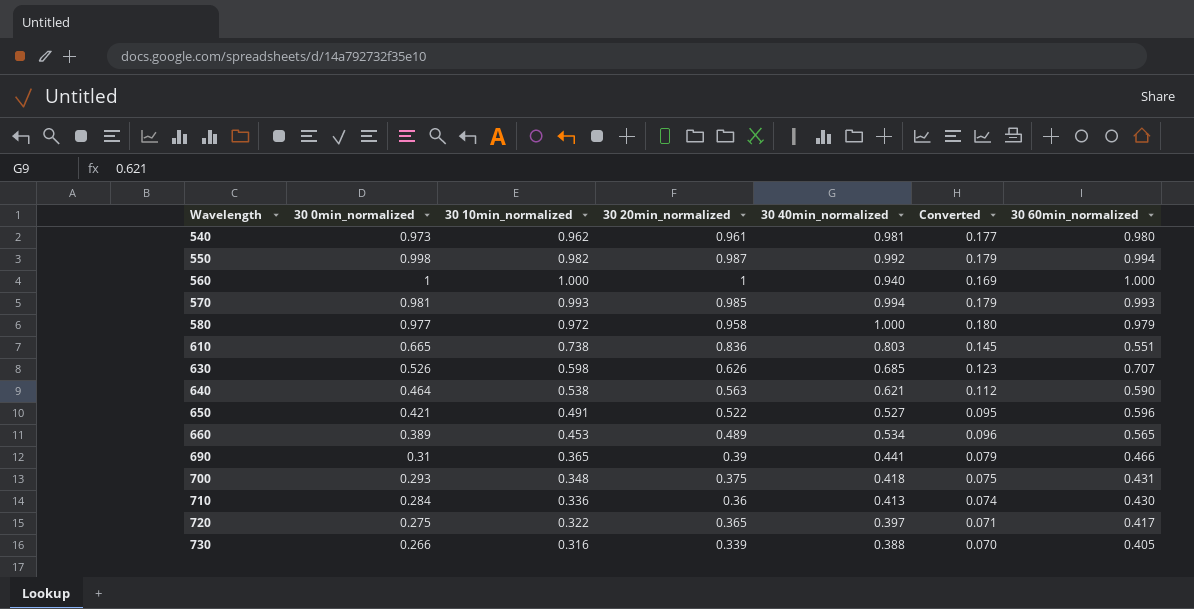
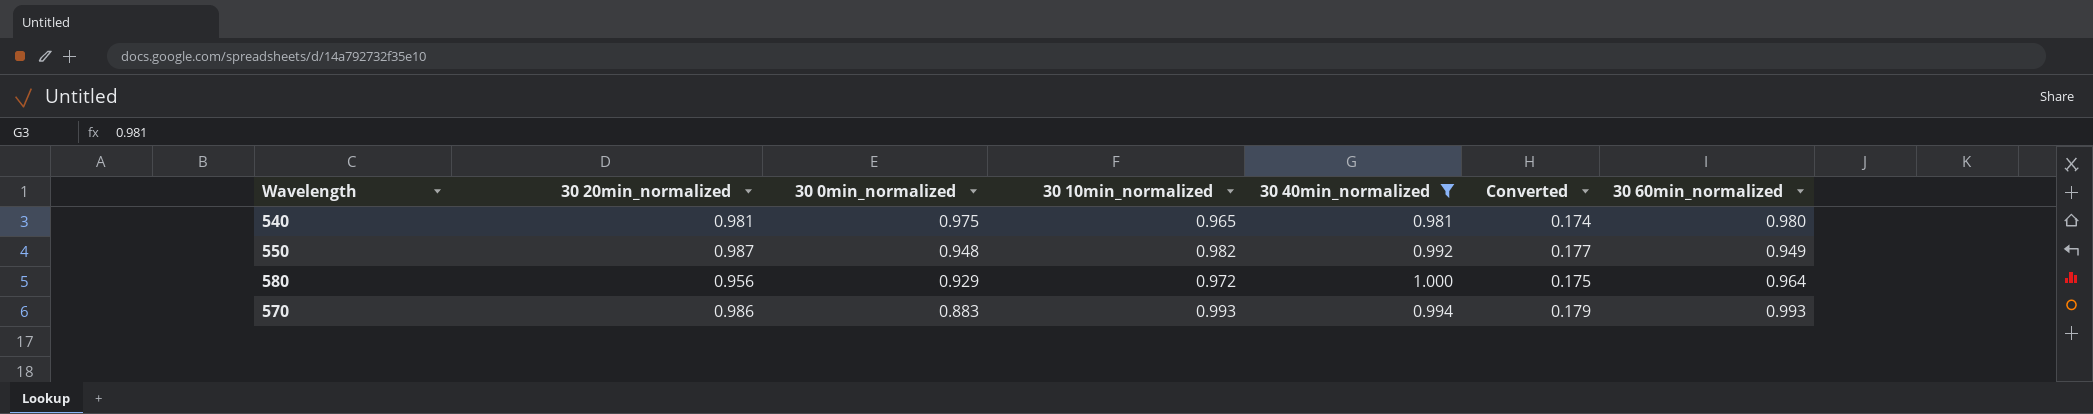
filter: none -> 30 40min_normalized >= 0.981
row order: Wavelength ascending -> 30 0min_normalized descending
column 30 20min_normalized | position: 4 -> 2
column Converted | formula: [30 40min_normalized] * 0.18 -> [30 10min_normalized] * 0.18
540 | 30 20min_normalized: 0.961 -> 0.981
540 | 30 0min_normalized: 0.973 -> 0.975
540 | 30 10min_normalized: 0.962 -> 0.965
550 | 30 0min_normalized: 0.998 -> 0.948
550 | 30 60min_normalized: 0.994 -> 0.949
580 | 30 20min_normalized: 0.958 -> 0.956
580 | 30 0min_normalized: 0.977 -> 0.929
580 | 30 60min_normalized: 0.979 -> 0.964
570 | 30 20min_normalized: 0.985 -> 0.986
570 | 30 0min_normalized: 0.981 -> 0.883

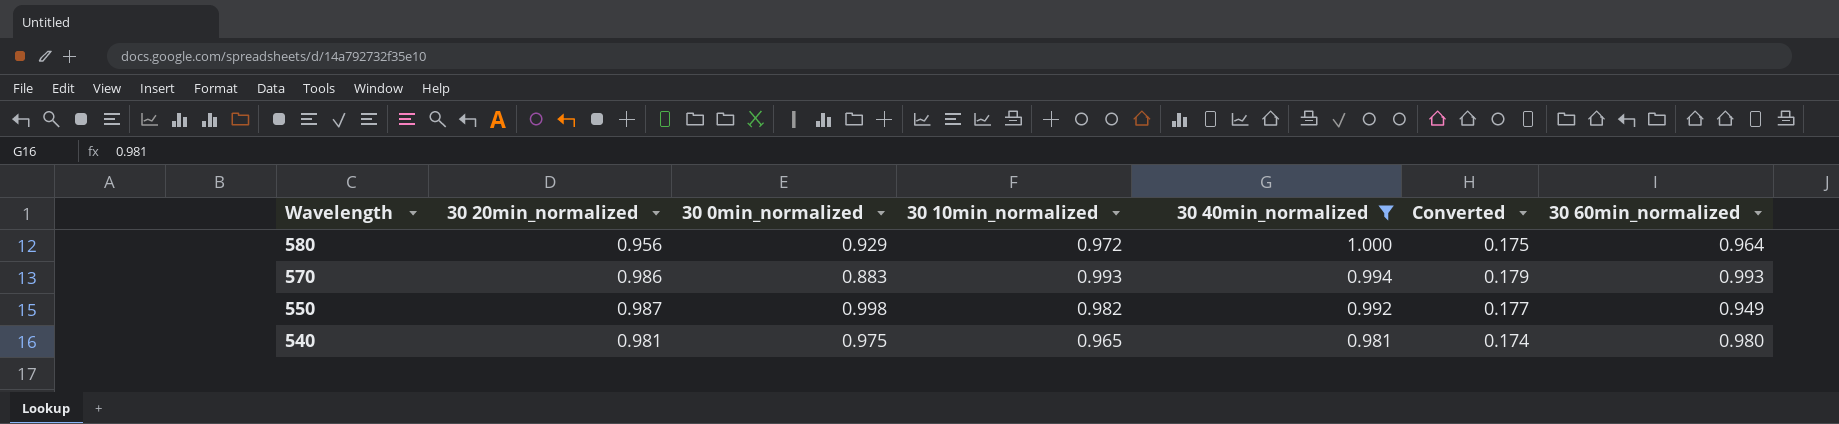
row order: 30 0min_normalized descending -> Wavelength descending
550 | 30 0min_normalized: 0.948 -> 0.998

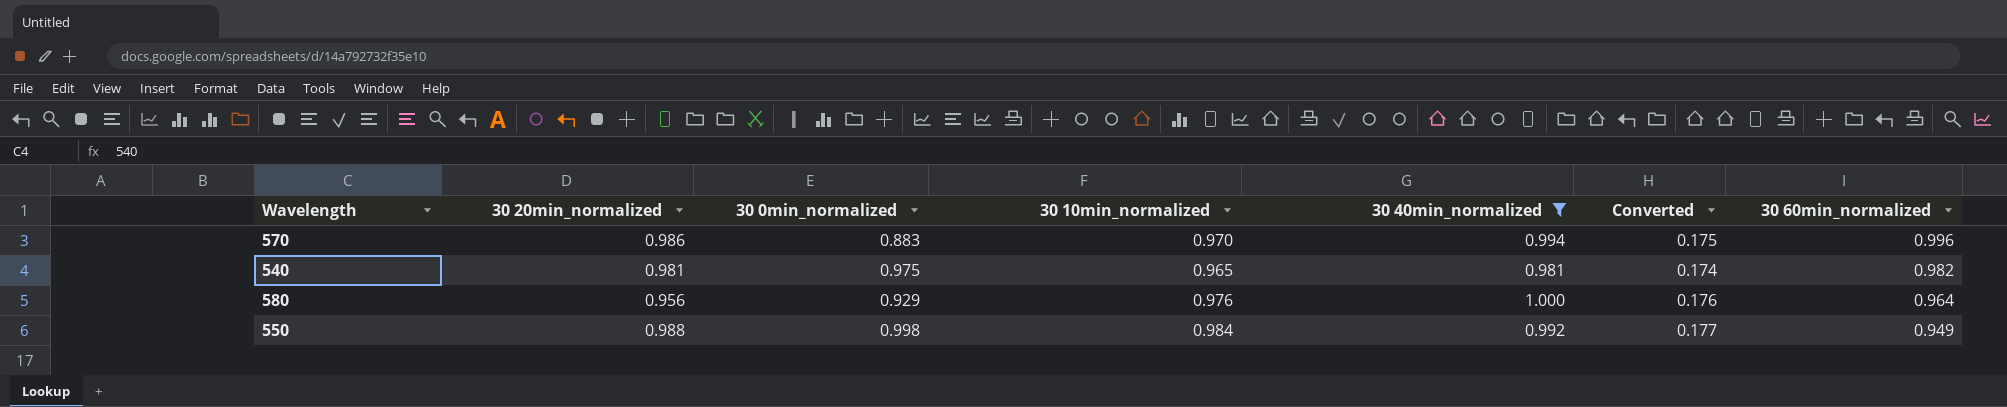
row order: Wavelength descending -> 30 60min_normalized descending
570 | 30 10min_normalized: 0.993 -> 0.970
570 | Converted: 0.179 -> 0.175
570 | 30 60min_normalized: 0.993 -> 0.996
540 | 30 60min_normalized: 0.980 -> 0.982
580 | 30 10min_normalized: 0.972 -> 0.976
580 | Converted: 0.175 -> 0.176
550 | 30 20min_normalized: 0.987 -> 0.988
550 | 30 10min_normalized: 0.982 -> 0.984

